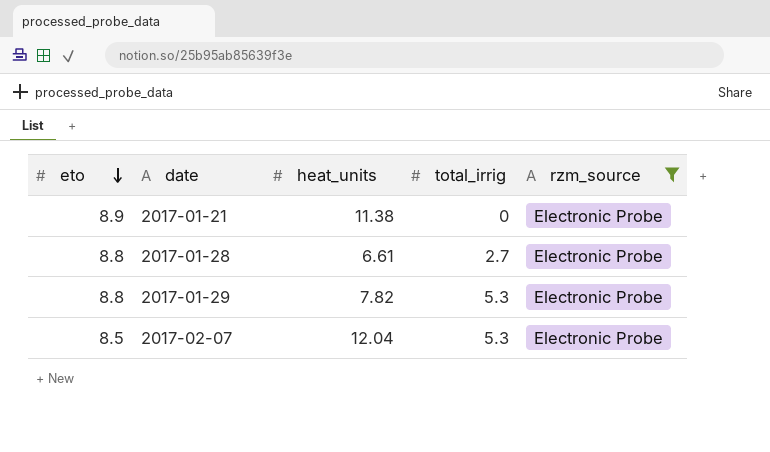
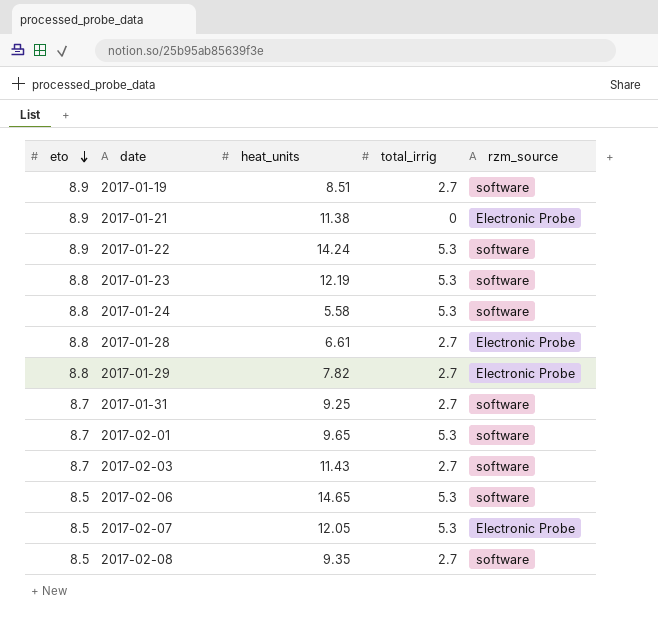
filter: rzm_source = Electronic Probe -> none
2017-01-29 | total_irrig: 5.3 -> 2.7
2017-02-07 | heat_units: 12.04 -> 12.05

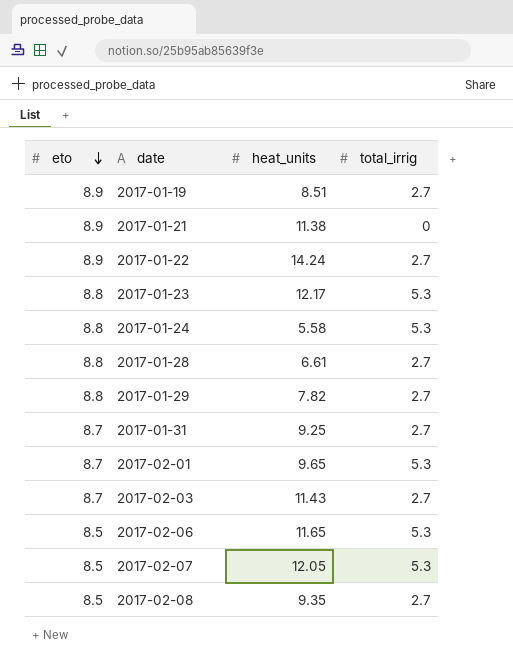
column rzm_source | position: 5 -> none
2017-01-22 | total_irrig: 5.3 -> 2.7
2017-01-23 | heat_units: 12.19 -> 12.17
2017-02-06 | heat_units: 14.65 -> 11.65

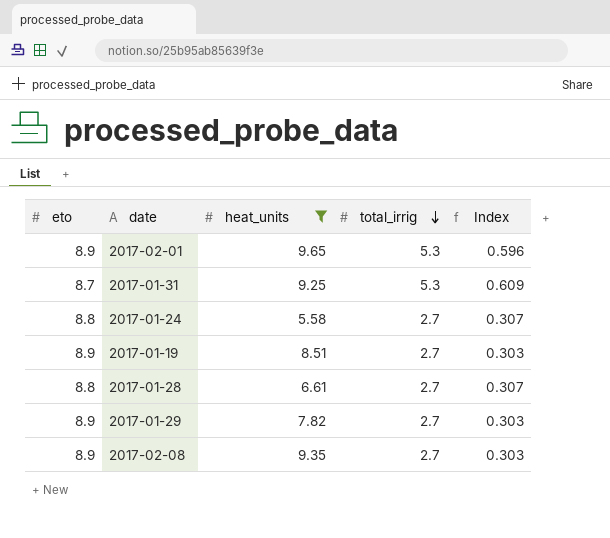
filter: none -> heat_units <= 9.65
row order: eto descending -> total_irrig descending
column Index | formula: none -> [total_irrig] / [eto]
2017-02-01 | eto: 8.7 -> 8.9
2017-01-31 | total_irrig: 2.7 -> 5.3
2017-01-24 | total_irrig: 5.3 -> 2.7
2017-01-29 | eto: 8.8 -> 8.9
2017-02-08 | eto: 8.5 -> 8.9

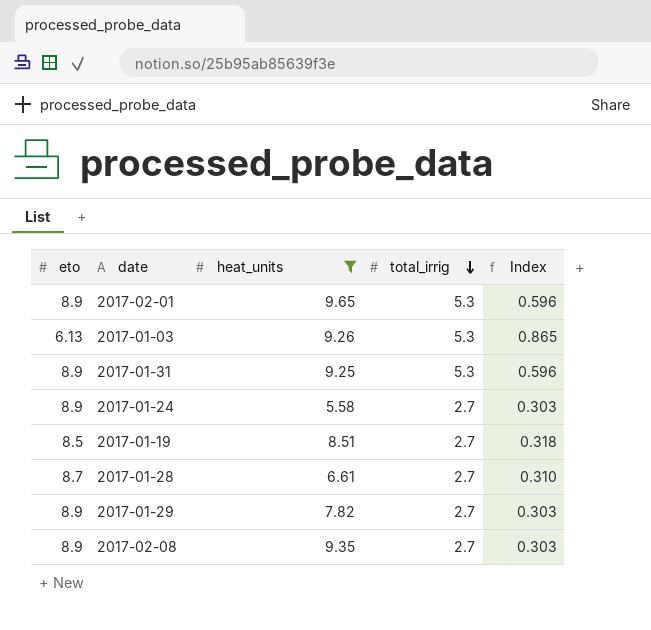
row 2017-01-03: none -> 6.13 | 9.26 | 5.3 | 0.865
2017-01-31 | eto: 8.7 -> 8.9
2017-01-31 | Index: 0.609 -> 0.596
2017-01-24 | eto: 8.8 -> 8.9
2017-01-24 | Index: 0.307 -> 0.303
2017-01-19 | eto: 8.9 -> 8.5
2017-01-19 | Index: 0.303 -> 0.318
2017-01-28 | eto: 8.8 -> 8.7
2017-01-28 | Index: 0.307 -> 0.310

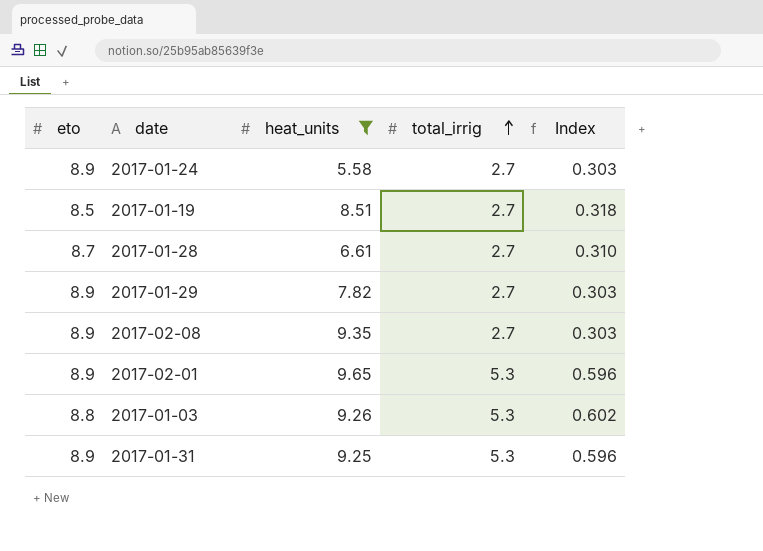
row order: total_irrig descending -> total_irrig ascending
2017-01-03 | eto: 6.13 -> 8.8
2017-01-03 | Index: 0.865 -> 0.602

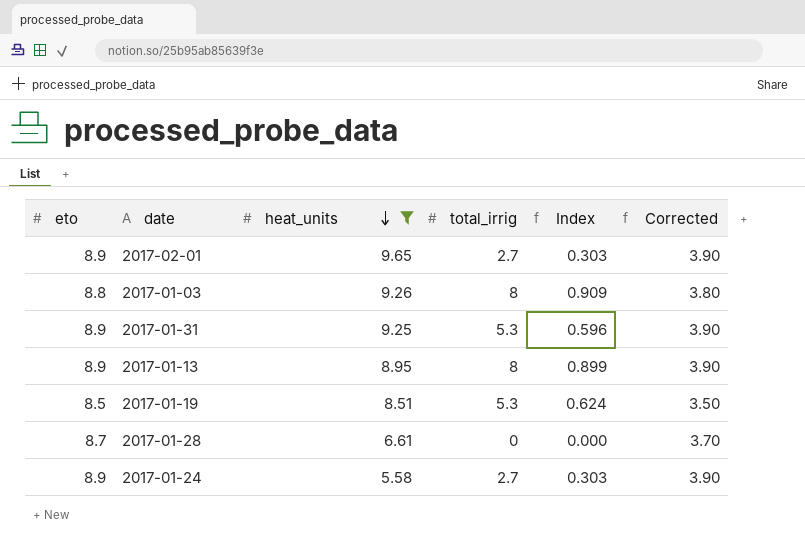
row order: total_irrig ascending -> heat_units descending
column Corrected | formula: none -> [eto] - 5
row 2017-01-29: 8.9 | 7.82 | 2.7 | 0.303 -> none
row 2017-02-08: 8.9 | 9.35 | 2.7 | 0.303 -> none
2017-02-01 | total_irrig: 5.3 -> 2.7
2017-02-01 | Index: 0.596 -> 0.303
2017-01-03 | total_irrig: 5.3 -> 8
2017-01-03 | Index: 0.602 -> 0.909
row 2017-01-13: none -> 8.9 | 8.95 | 8 | 0.899 | 3.90
2017-01-19 | total_irrig: 2.7 -> 5.3
2017-01-19 | Index: 0.318 -> 0.624
2017-01-28 | total_irrig: 2.7 -> 0
2017-01-28 | Index: 0.310 -> 0.000

